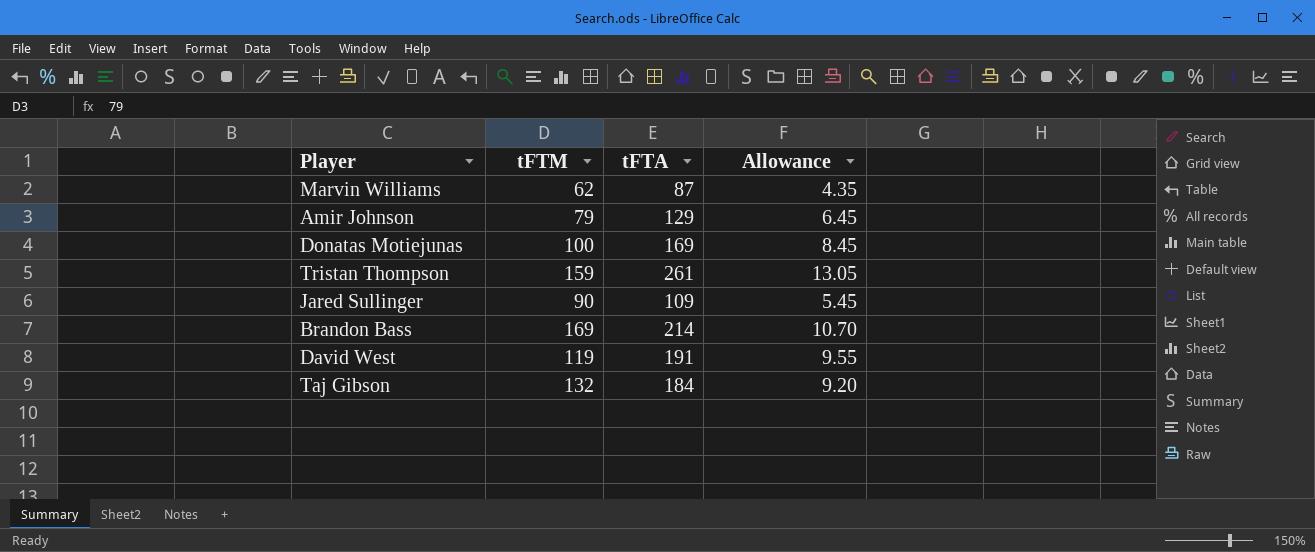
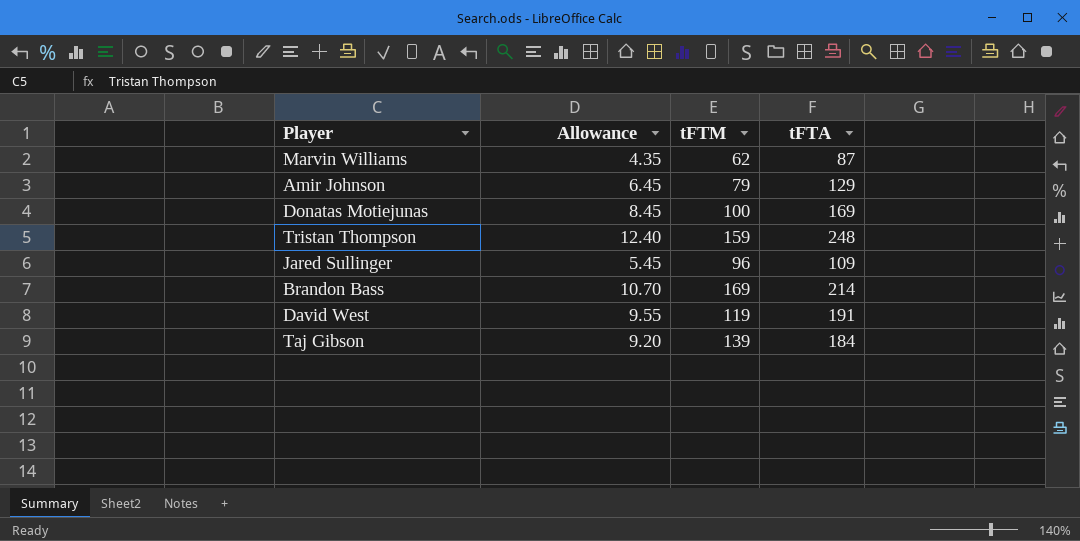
column Allowance | position: 4 -> 2
Tristan Thompson | Allowance: 13.05 -> 12.40
Tristan Thompson | tFTA: 261 -> 248
Jared Sullinger | tFTM: 90 -> 96
Taj Gibson | tFTM: 132 -> 139

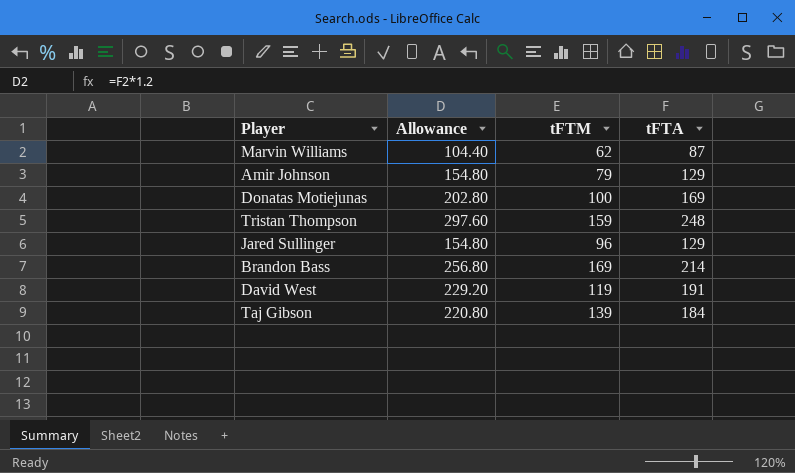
column Allowance | formula: [tFTA] * 0.05 -> [tFTA] * 1.2
Jared Sullinger | tFTA: 109 -> 129

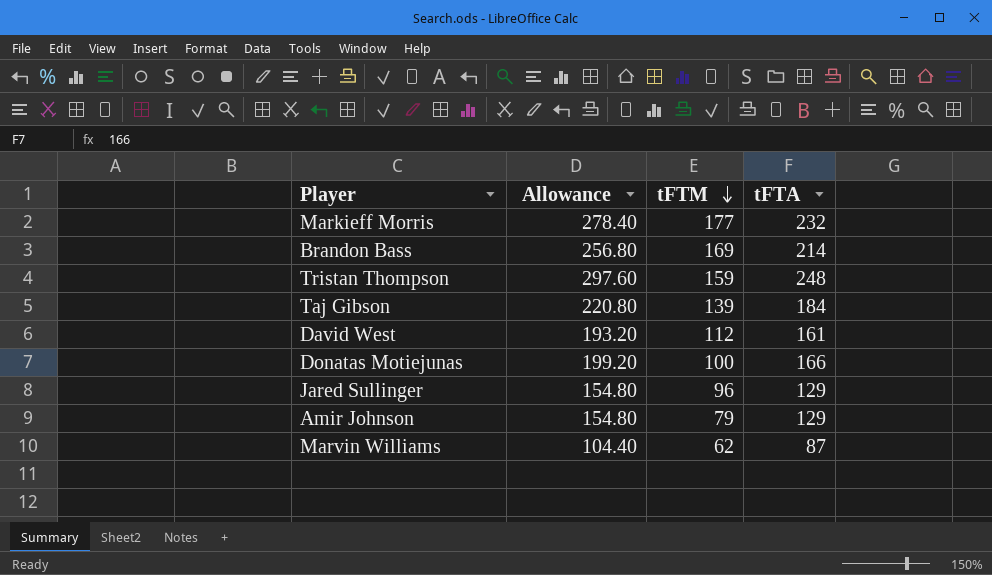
row order: none -> tFTM descending
row Markieff Morris: none -> 278.40 | 177 | 232
David West | Allowance: 229.20 -> 193.20
David West | tFTM: 119 -> 112
David West | tFTA: 191 -> 161
Donatas Motiejunas | Allowance: 202.80 -> 199.20
Donatas Motiejunas | tFTA: 169 -> 166

